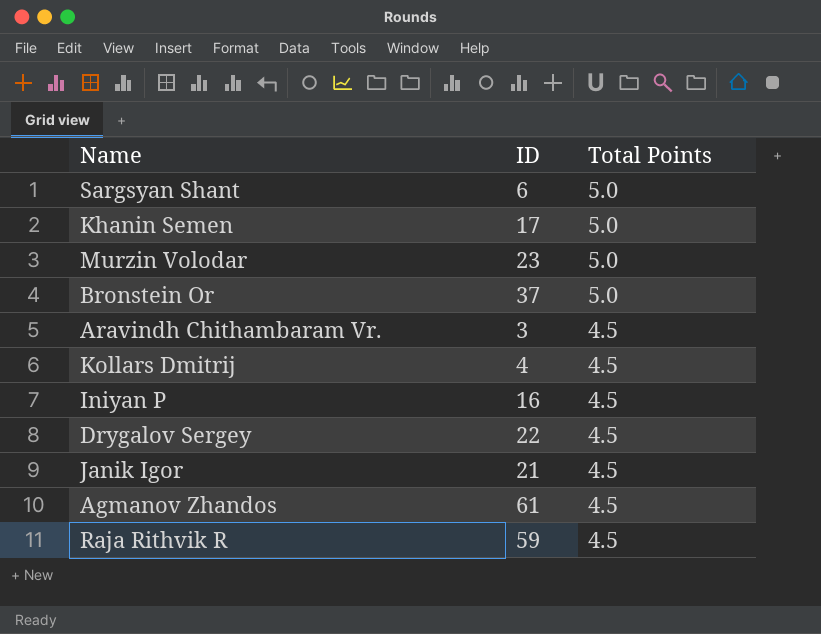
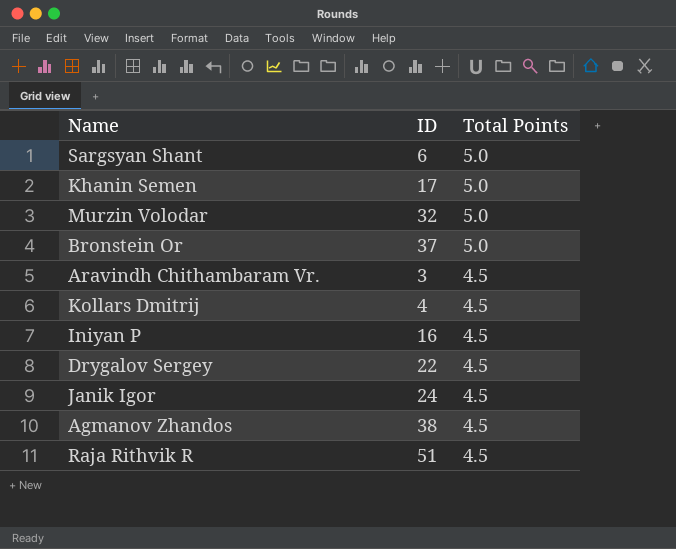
Murzin Volodar | ID: 23 -> 32
Janik Igor | ID: 21 -> 24
Agmanov Zhandos | ID: 61 -> 38
Raja Rithvik R | ID: 59 -> 51

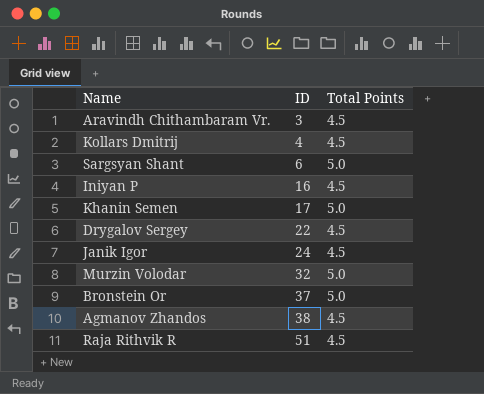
row order: Total Points descending -> ID ascending

